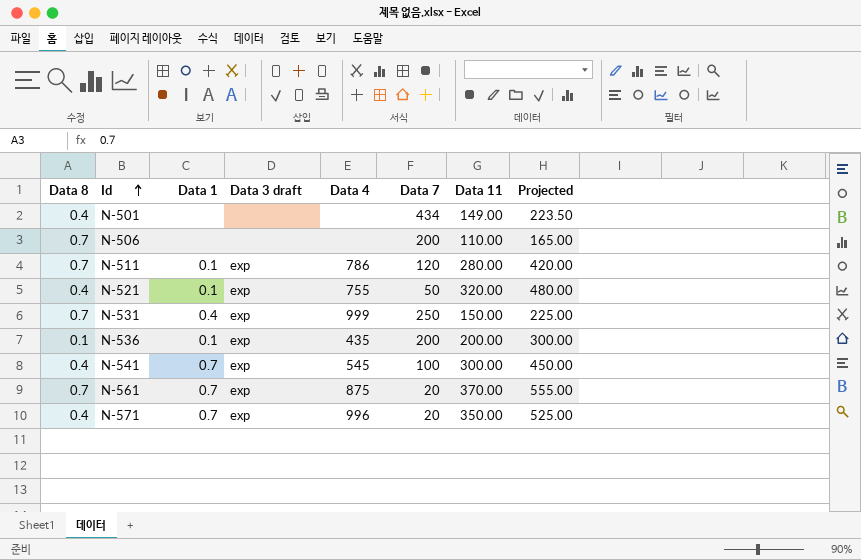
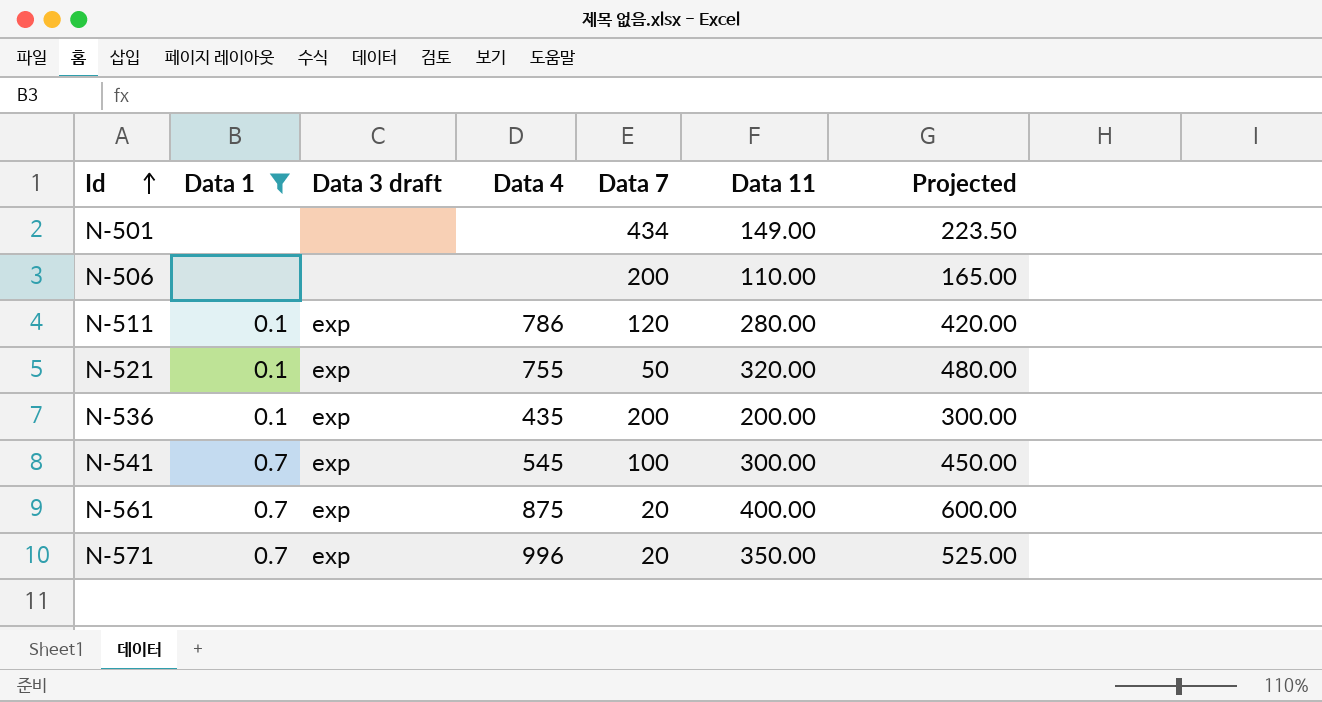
filter: none -> Data 1 != 0.4
column Data 8 | position: 1 -> none
N-561 | Data 11: 370.00 -> 400.00
N-561 | Projected: 555.00 -> 600.00

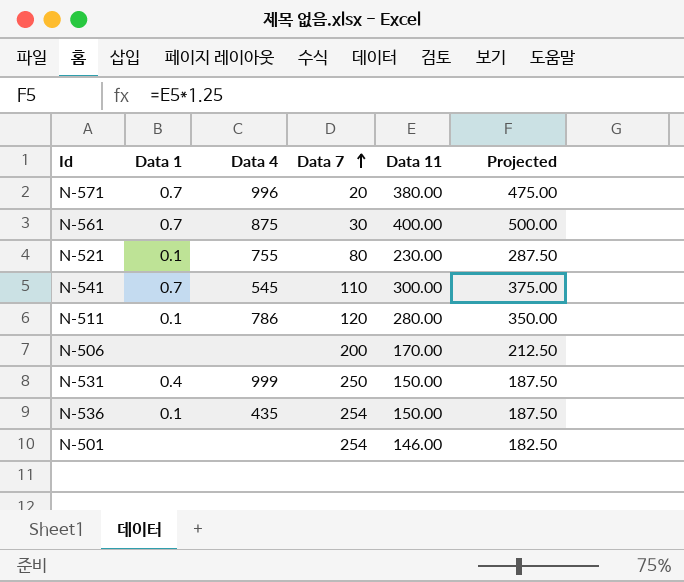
filter: Data 1 != 0.4 -> none
row order: Id ascending -> Data 7 ascending
column Data 3 draft | position: 3 -> none
column Projected | formula: [Data 11] * 1.5 -> [Data 11] * 1.25
N-571 | Data 11: 350.00 -> 380.00
N-561 | Data 7: 20 -> 30
N-521 | Data 7: 50 -> 80
N-521 | Data 11: 320.00 -> 230.00
N-541 | Data 7: 100 -> 110
N-506 | Data 11: 110.00 -> 170.00
N-536 | Data 7: 200 -> 254
N-536 | Data 11: 200.00 -> 150.00
N-501 | Data 7: 434 -> 254
N-501 | Data 11: 149.00 -> 146.00

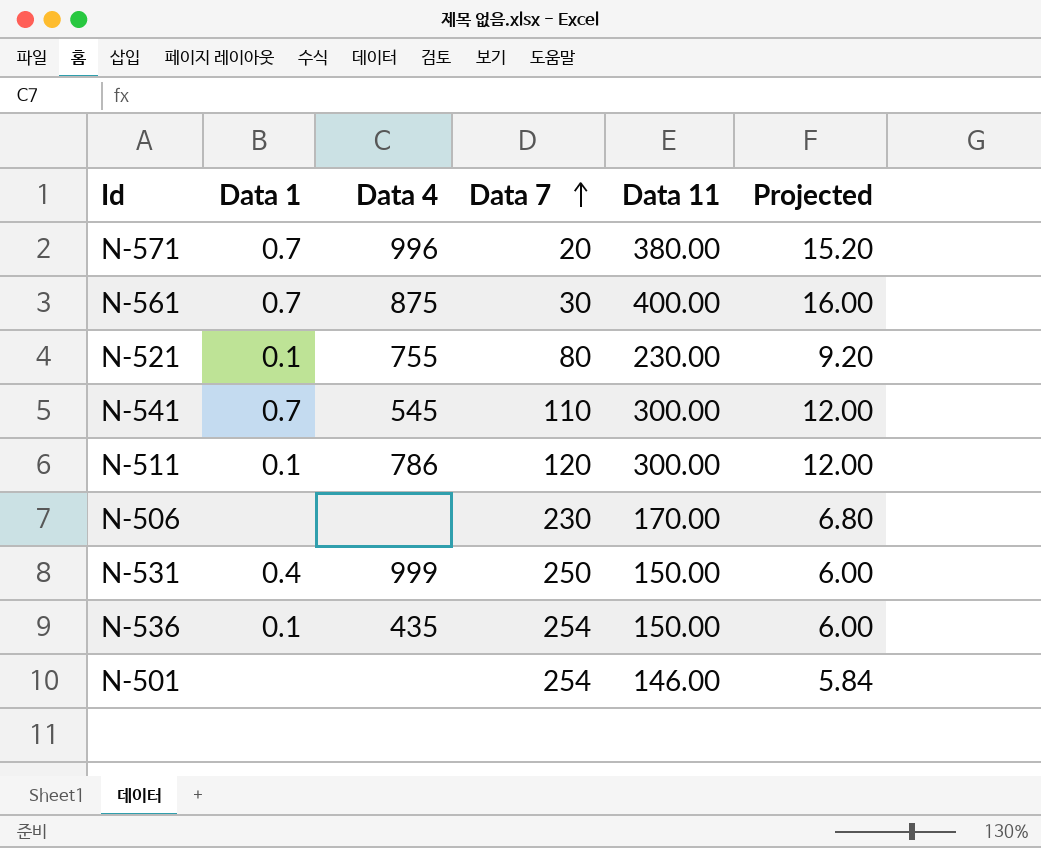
column Projected | formula: [Data 11] * 1.25 -> [Data 11] * 0.04
N-511 | Data 11: 280.00 -> 300.00
N-506 | Data 7: 200 -> 230

